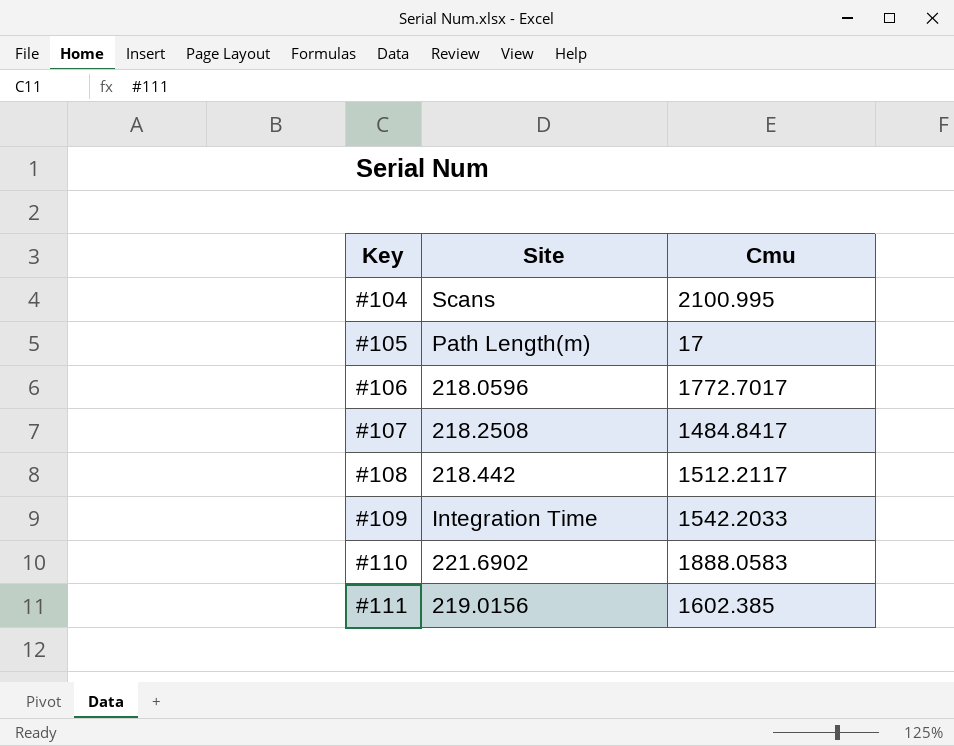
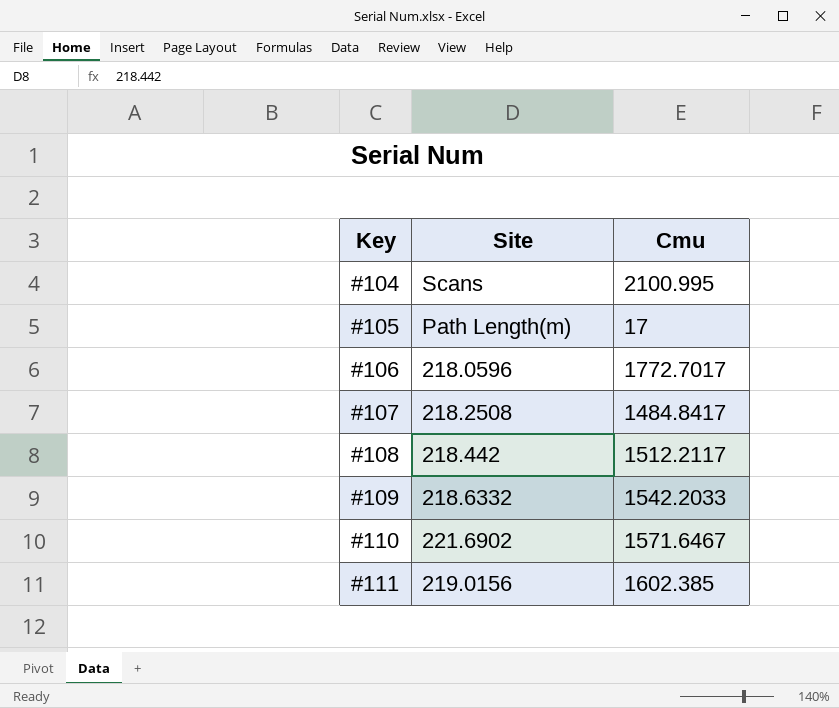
#109 | Site: Integration Time -> 218.6332
#110 | Cmu: 1888.0583 -> 1571.6467

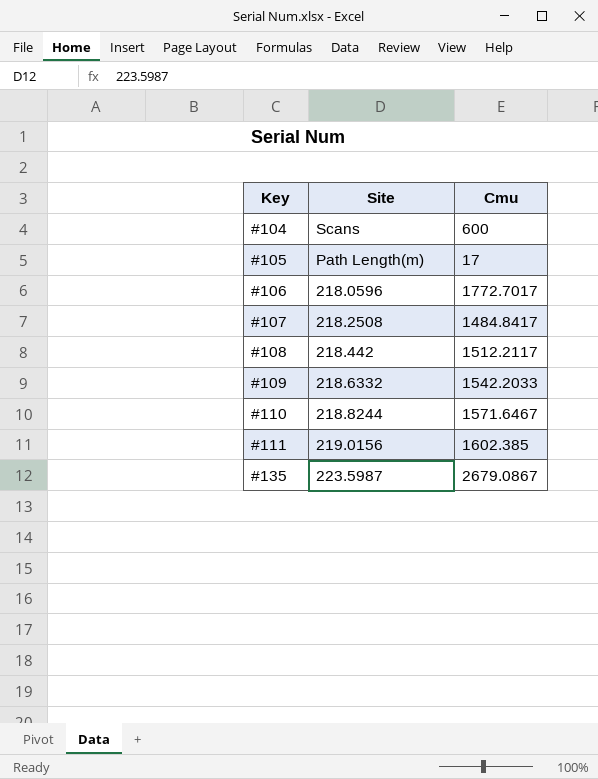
#104 | Cmu: 2100.995 -> 600
#110 | Site: 221.6902 -> 218.8244
row #135: none -> 223.5987 | 2679.0867

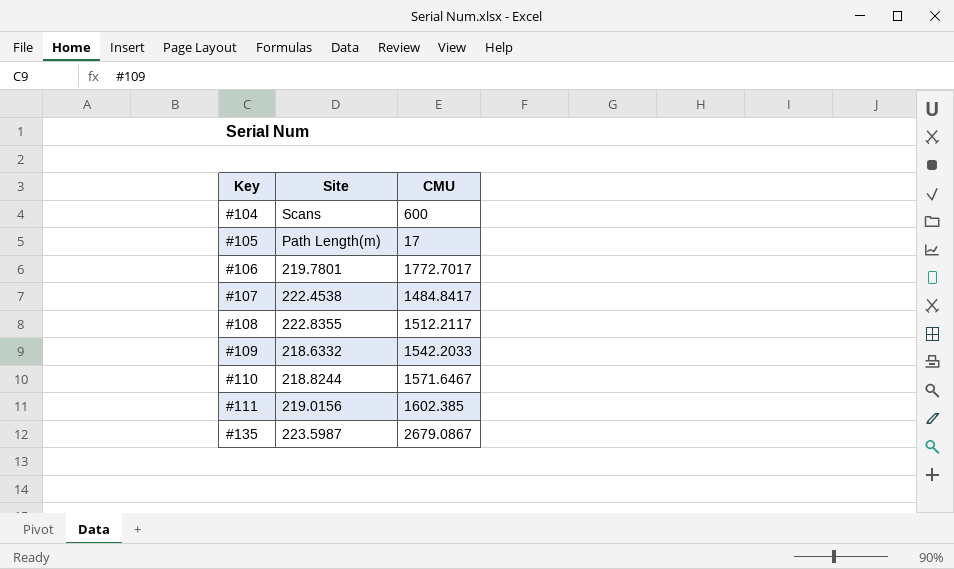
column name: Cmu -> CMU
#106 | Site: 218.0596 -> 219.7801
#107 | Site: 218.2508 -> 222.4538
#108 | Site: 218.442 -> 222.8355

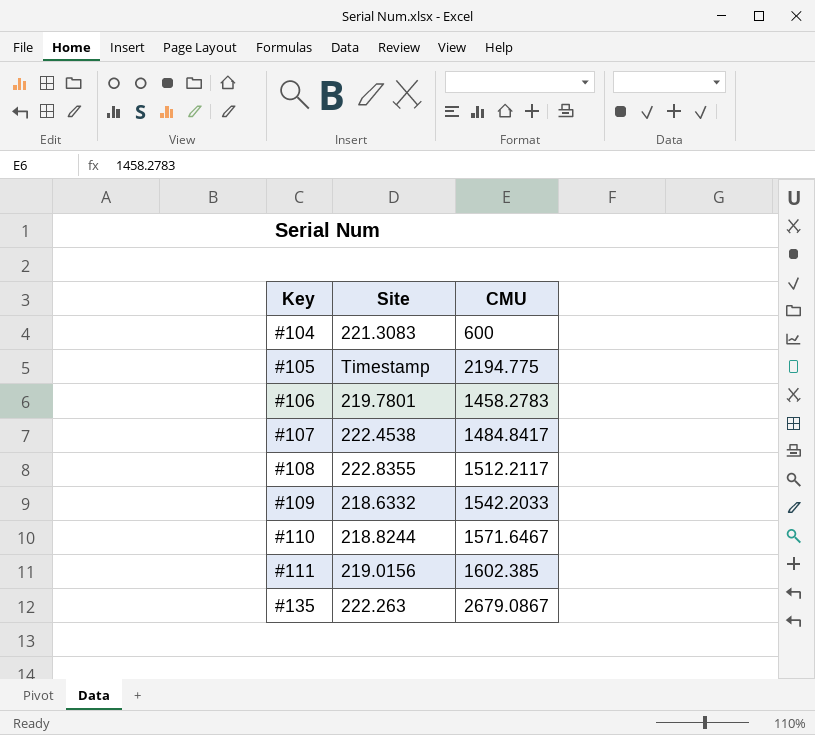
#104 | Site: Scans -> 221.3083
#105 | Site: Path Length(m) -> Timestamp
#105 | CMU: 17 -> 2194.775
#106 | CMU: 1772.7017 -> 1458.2783
#135 | Site: 223.5987 -> 222.263

